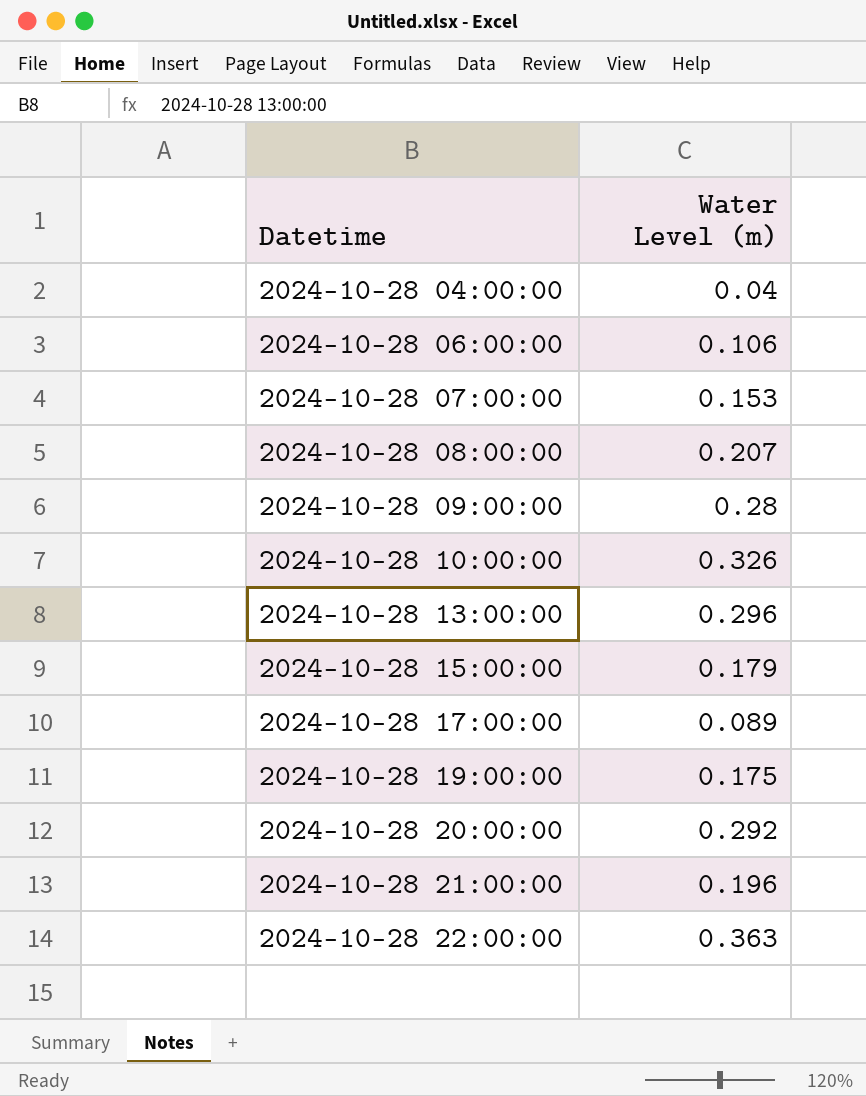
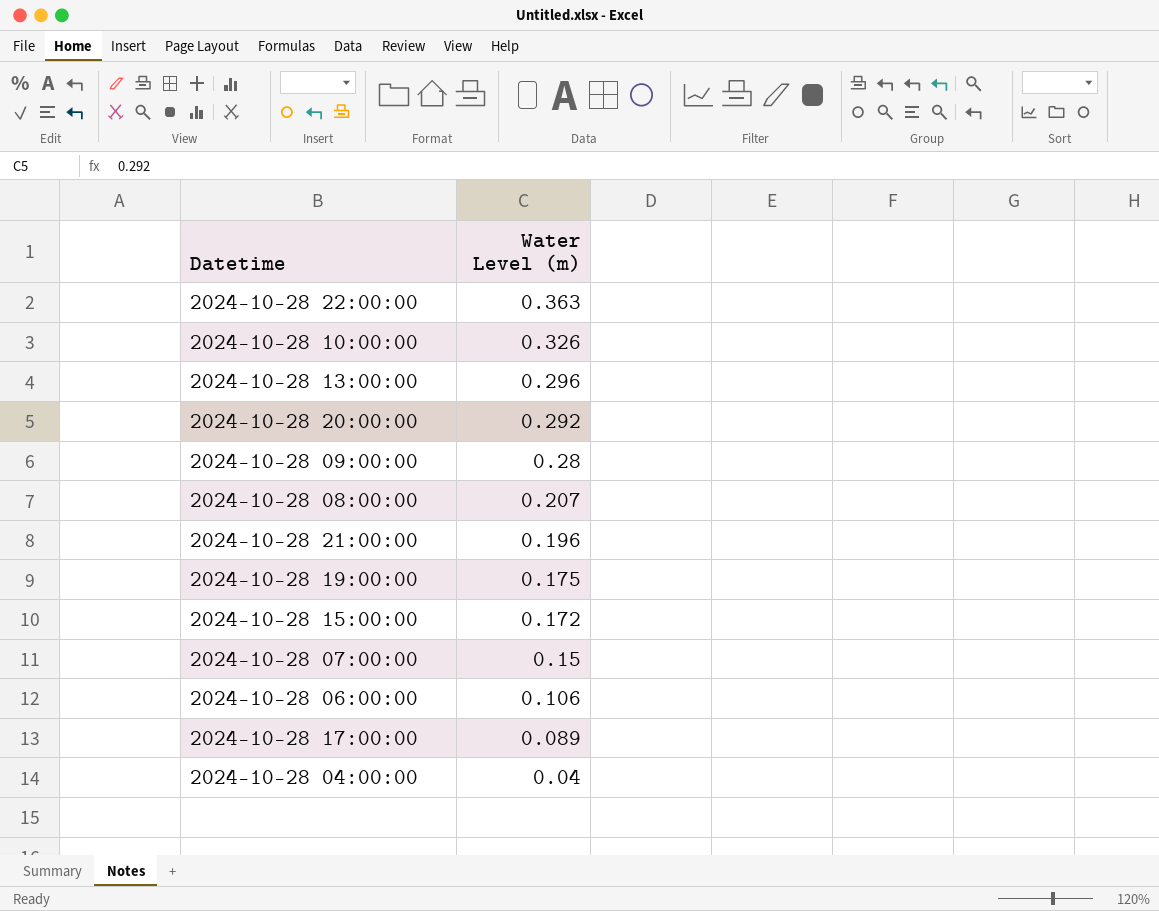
row order: Datetime ascending -> Water Level (m) descending
2024-10-28 15:00:00 | Water Level (m): 0.179 -> 0.172
2024-10-28 07:00:00 | Water Level (m): 0.153 -> 0.15

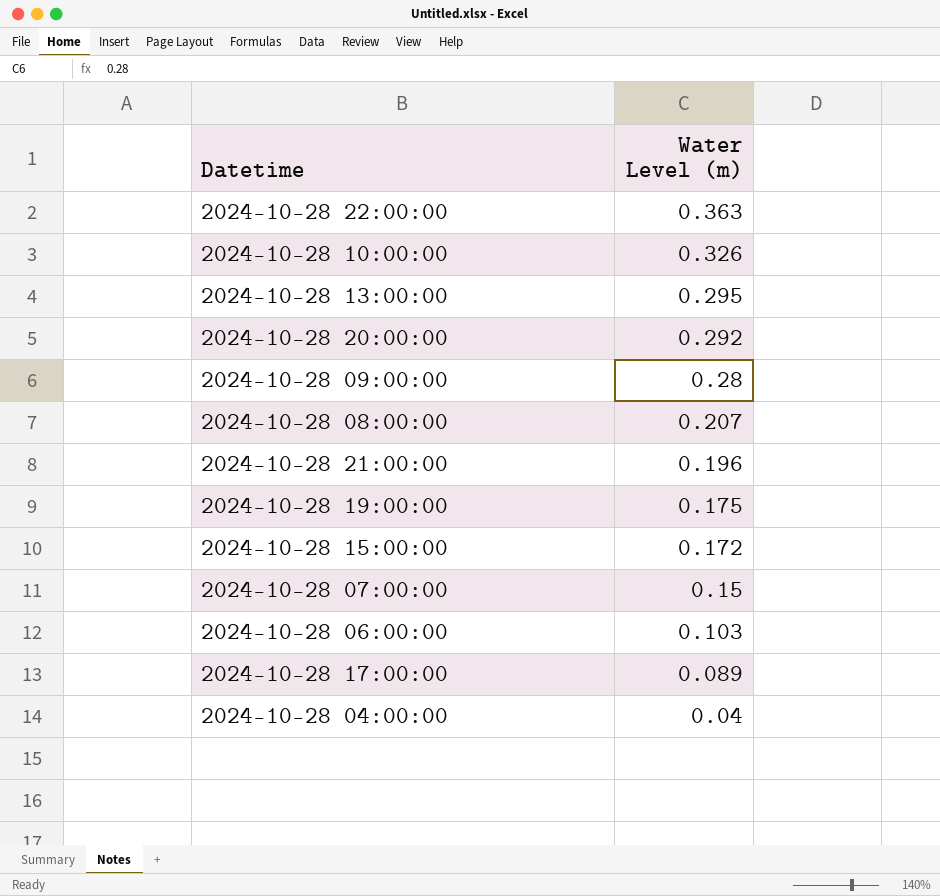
2024-10-28 13:00:00 | Water Level (m): 0.296 -> 0.295
2024-10-28 06:00:00 | Water Level (m): 0.106 -> 0.103

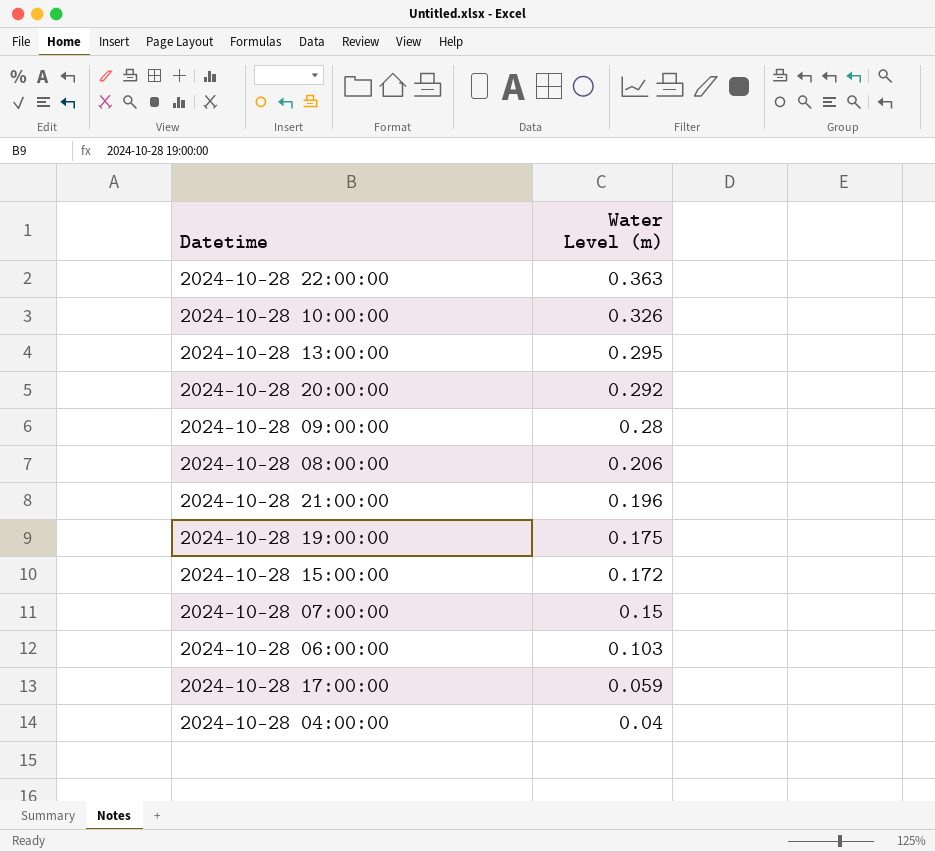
2024-10-28 08:00:00 | Water Level (m): 0.207 -> 0.206
2024-10-28 17:00:00 | Water Level (m): 0.089 -> 0.059

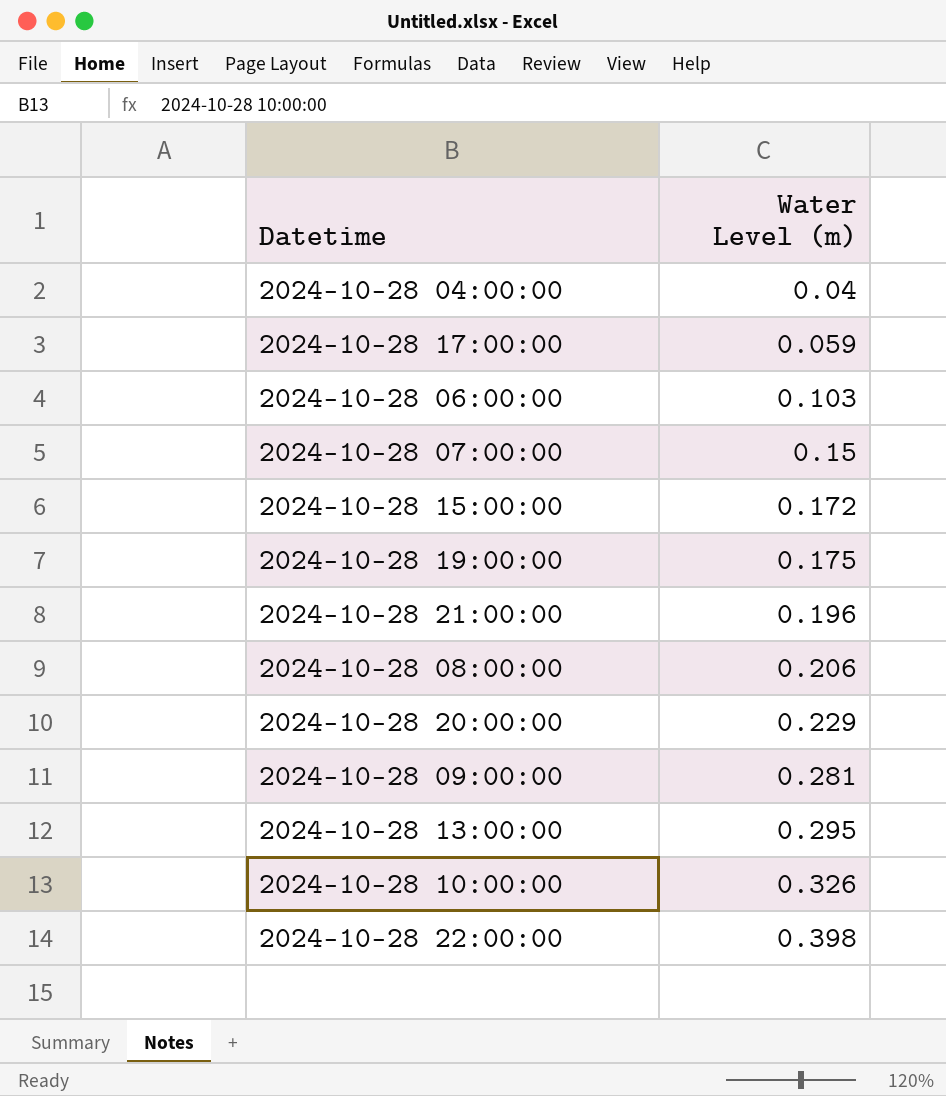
row order: Water Level (m) descending -> Water Level (m) ascending
2024-10-28 20:00:00 | Water Level (m): 0.292 -> 0.229
2024-10-28 09:00:00 | Water Level (m): 0.28 -> 0.281
2024-10-28 22:00:00 | Water Level (m): 0.363 -> 0.398

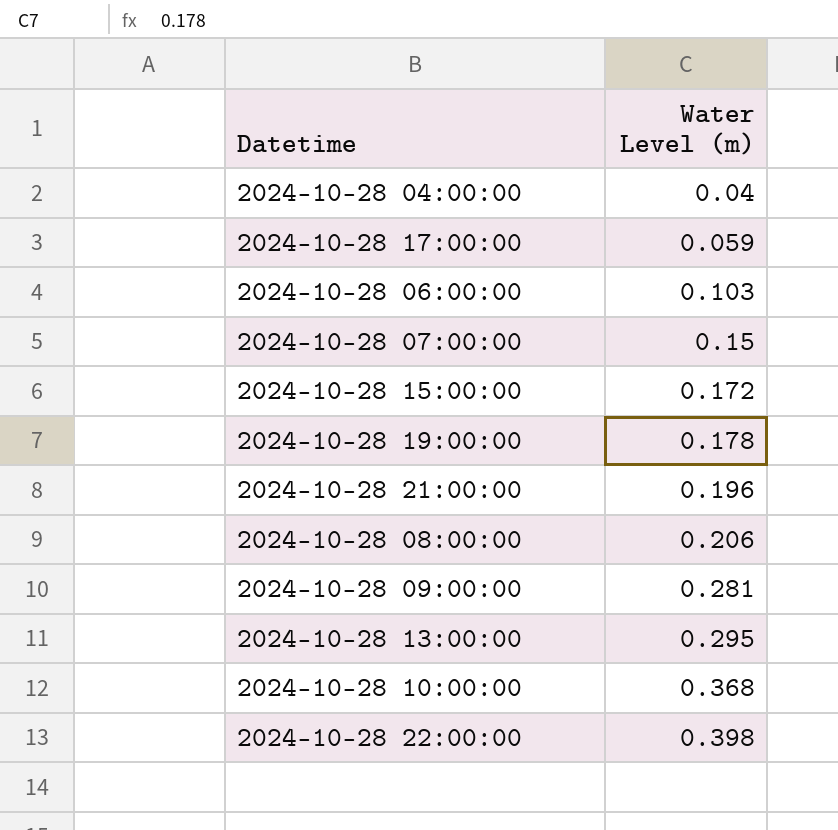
row 2024-10-28 20:00:00: 0.229 -> none
2024-10-28 19:00:00 | Water Level (m): 0.175 -> 0.178
2024-10-28 10:00:00 | Water Level (m): 0.326 -> 0.368

